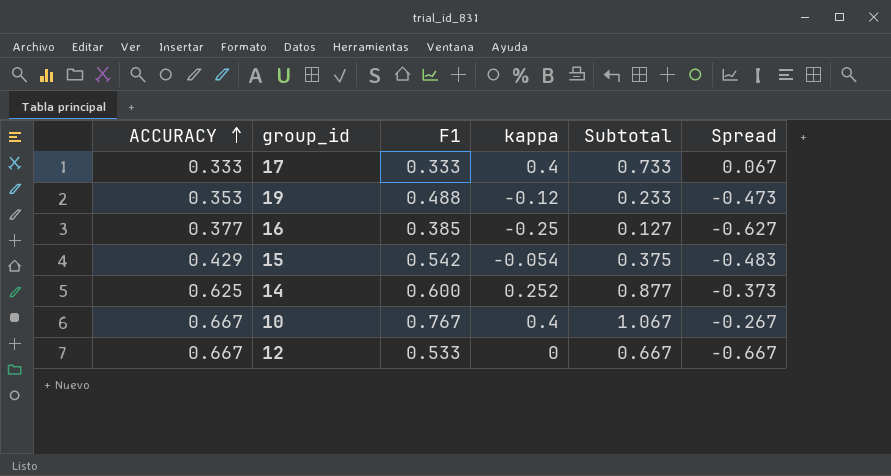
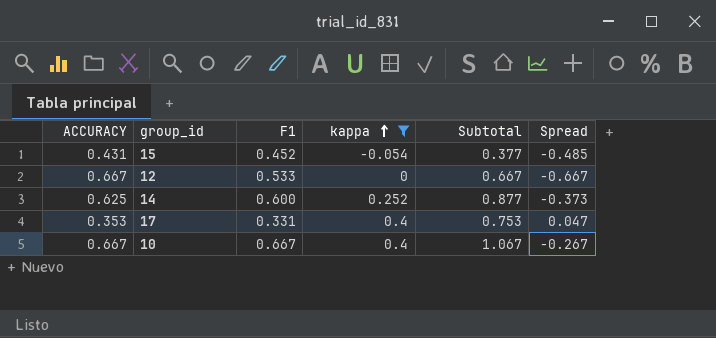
filter: none -> kappa >= -0.054
row order: ACCURACY ascending -> kappa ascending
15 | ACCURACY: 0.429 -> 0.431
15 | F1: 0.542 -> 0.452
15 | Subtotal: 0.375 -> 0.377
15 | Spread: -0.483 -> -0.485
17 | ACCURACY: 0.333 -> 0.353
17 | F1: 0.333 -> 0.331
17 | Subtotal: 0.733 -> 0.753
17 | Spread: 0.067 -> 0.047
10 | F1: 0.767 -> 0.667

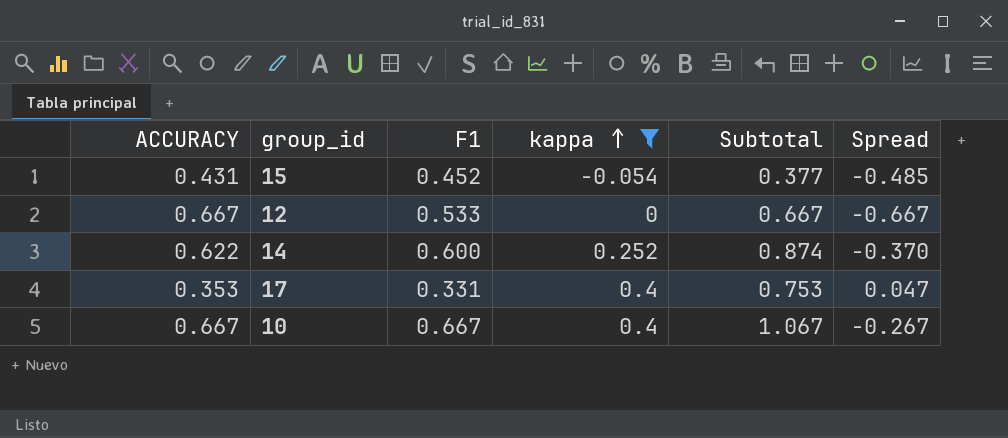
14 | ACCURACY: 0.625 -> 0.622
14 | Subtotal: 0.877 -> 0.874
14 | Spread: -0.373 -> -0.370

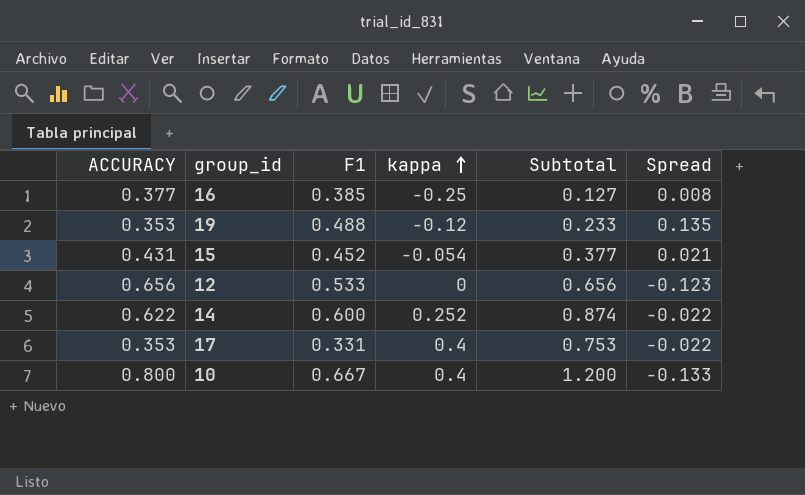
filter: kappa >= -0.054 -> none
column Spread | formula: [kappa] - [ACCURACY] -> [F1] - [ACCURACY]
12 | ACCURACY: 0.667 -> 0.656
12 | Subtotal: 0.667 -> 0.656
10 | ACCURACY: 0.667 -> 0.800
10 | Subtotal: 1.067 -> 1.200

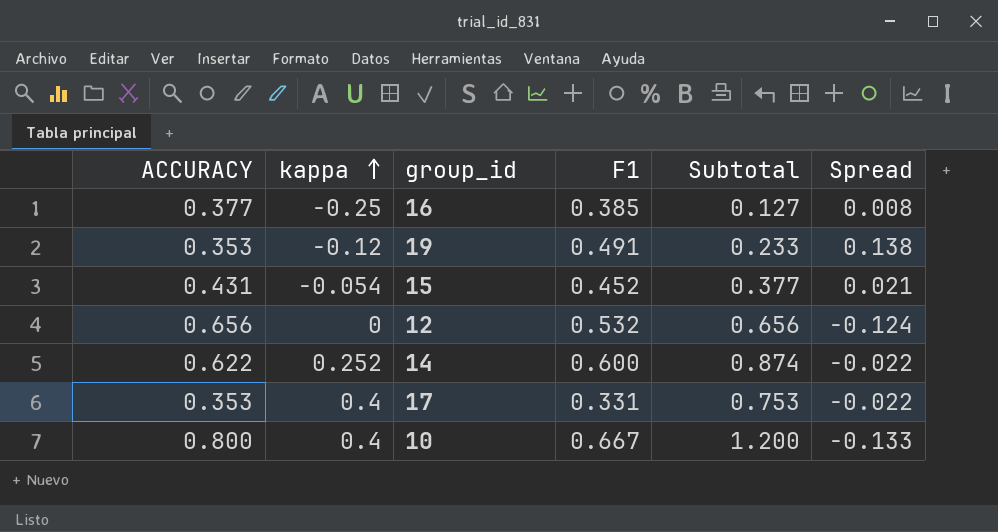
column kappa | position: 4 -> 2
19 | F1: 0.488 -> 0.491
19 | Spread: 0.135 -> 0.138
12 | F1: 0.533 -> 0.532
12 | Spread: -0.123 -> -0.124

